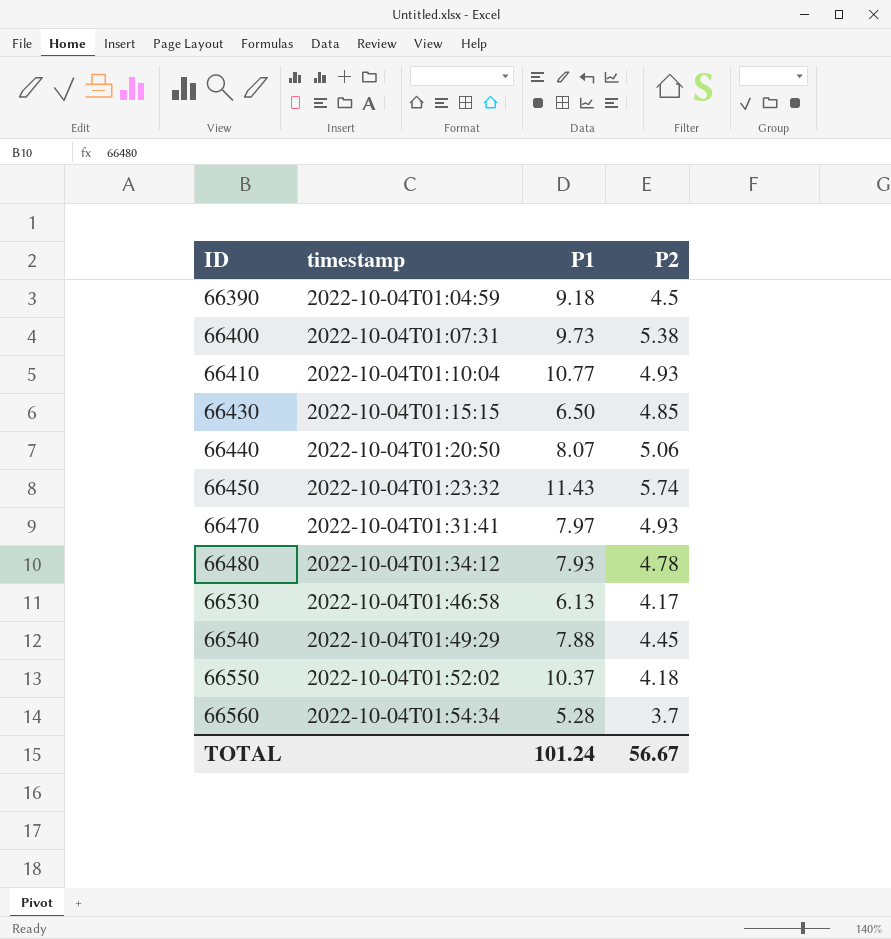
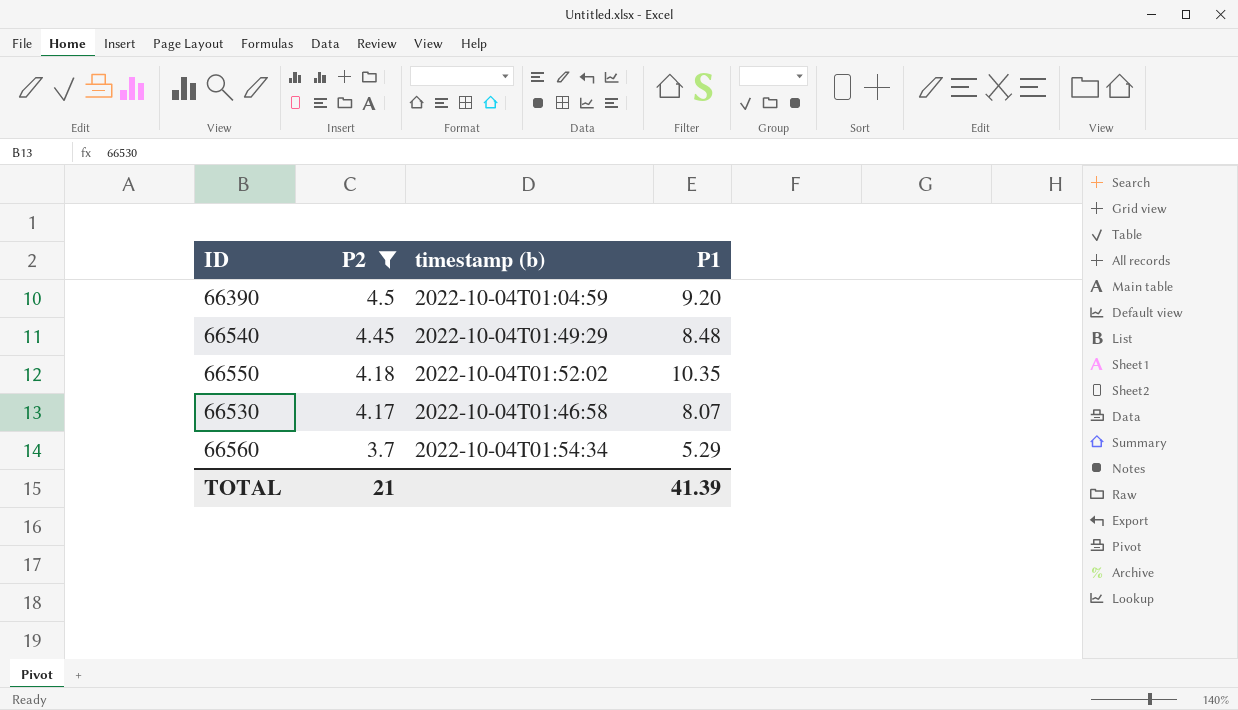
filter: none -> P2 <= 4.5
row order: ID ascending -> P2 descending
column P2 | position: 4 -> 2
column name: timestamp -> timestamp (b)
66390 | P1: 9.18 -> 9.20
66540 | P1: 7.88 -> 8.48
66550 | P1: 10.37 -> 10.35
66530 | P1: 6.13 -> 8.07
66560 | P1: 5.28 -> 5.29
TOTAL | P2: 56.67 -> 21
TOTAL | P1: 101.24 -> 41.39

